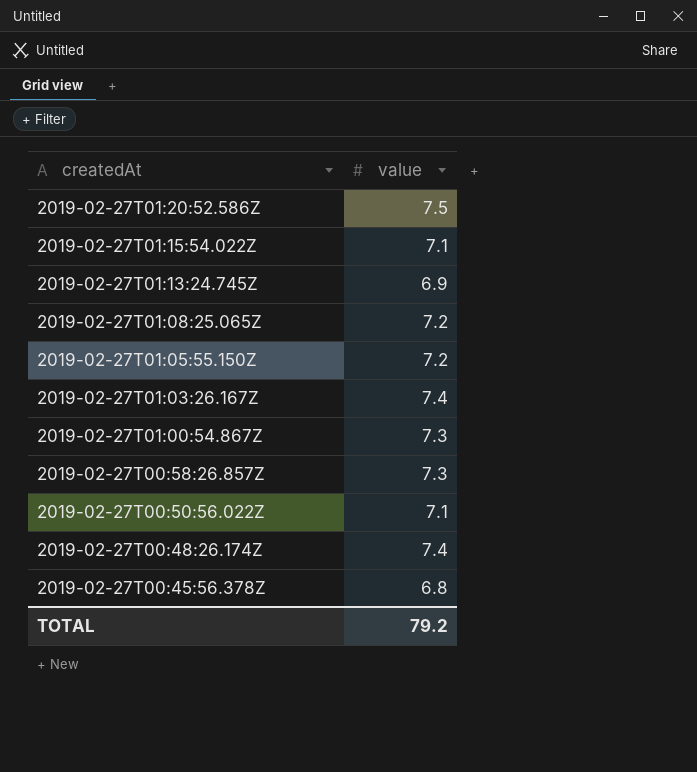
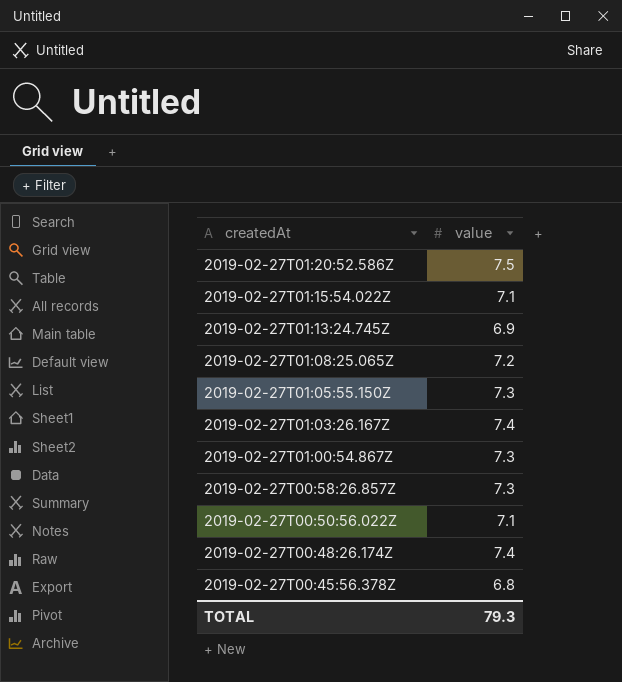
2019-02-27T01:05:55.150Z | value: 7.2 -> 7.3
TOTAL | value: 79.2 -> 79.3

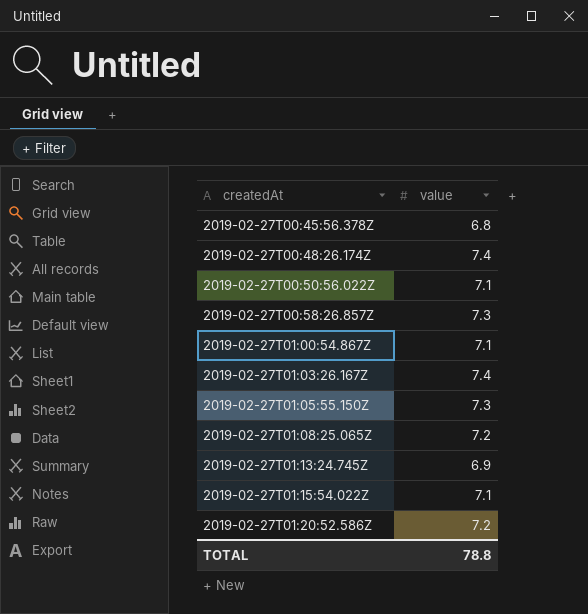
row order: createdAt descending -> createdAt ascending
2019-02-27T01:00:54.867Z | value: 7.3 -> 7.1
2019-02-27T01:20:52.586Z | value: 7.5 -> 7.2
TOTAL | value: 79.3 -> 78.8

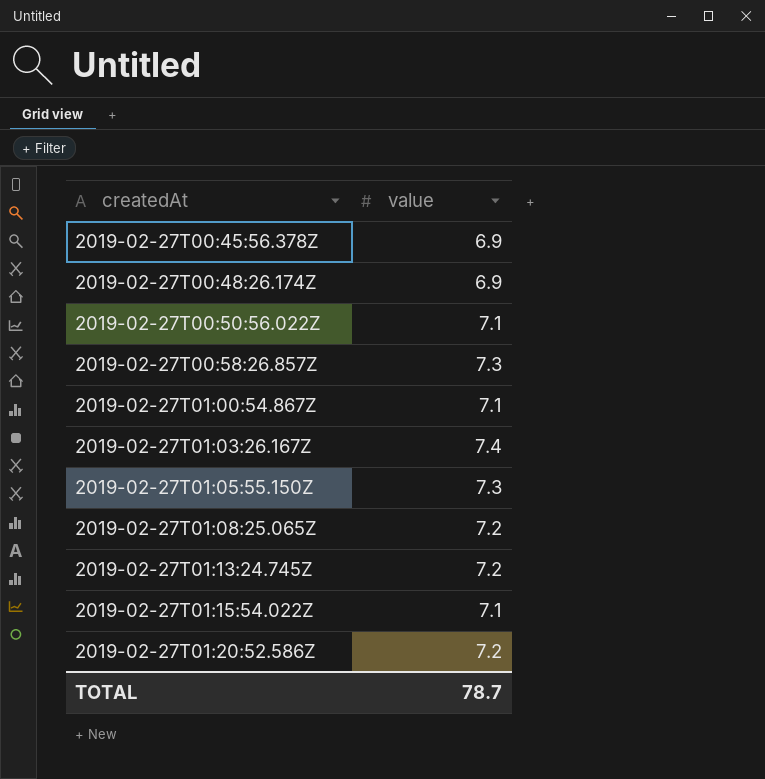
2019-02-27T00:45:56.378Z | value: 6.8 -> 6.9
2019-02-27T00:48:26.174Z | value: 7.4 -> 6.9
2019-02-27T01:13:24.745Z | value: 6.9 -> 7.2
TOTAL | value: 78.8 -> 78.7

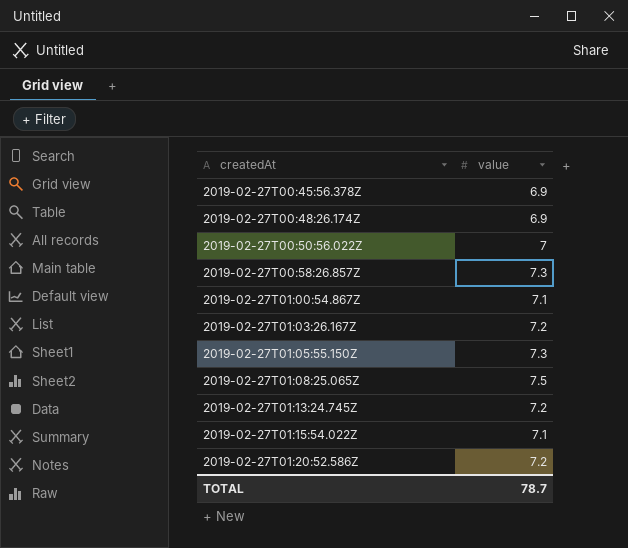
2019-02-27T00:50:56.022Z | value: 7.1 -> 7
2019-02-27T01:03:26.167Z | value: 7.4 -> 7.2
2019-02-27T01:08:25.065Z | value: 7.2 -> 7.5

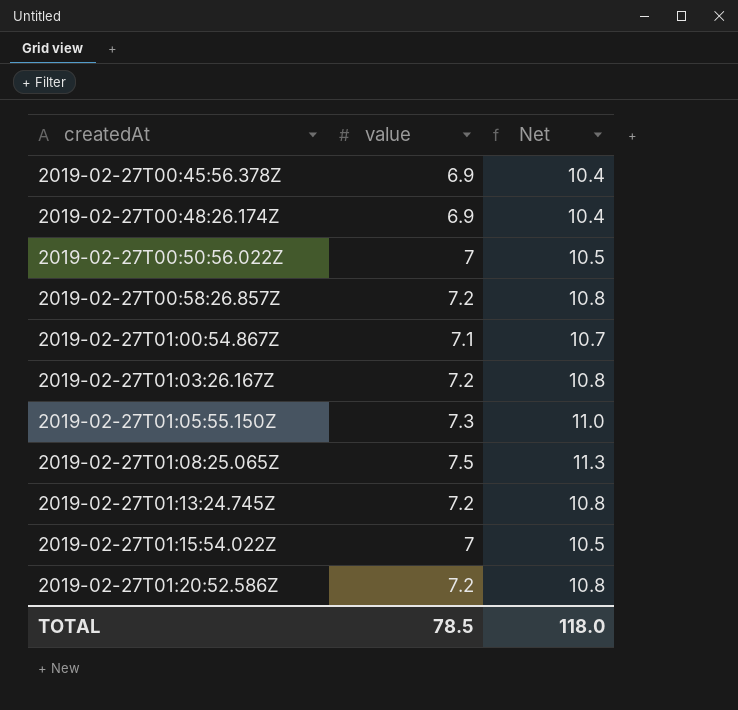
column Net | formula: none -> [value] * 1.5
2019-02-27T00:58:26.857Z | value: 7.3 -> 7.2
2019-02-27T01:15:54.022Z | value: 7.1 -> 7
TOTAL | value: 78.7 -> 78.5

